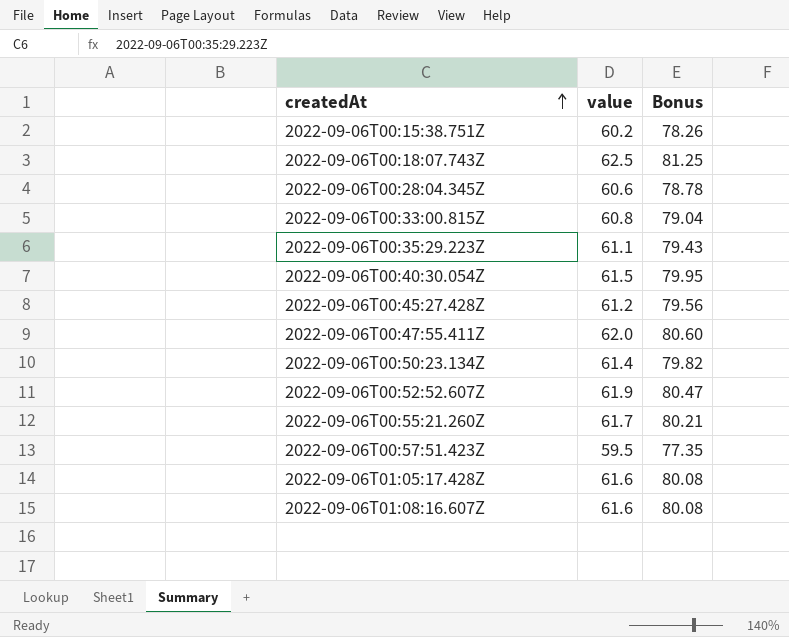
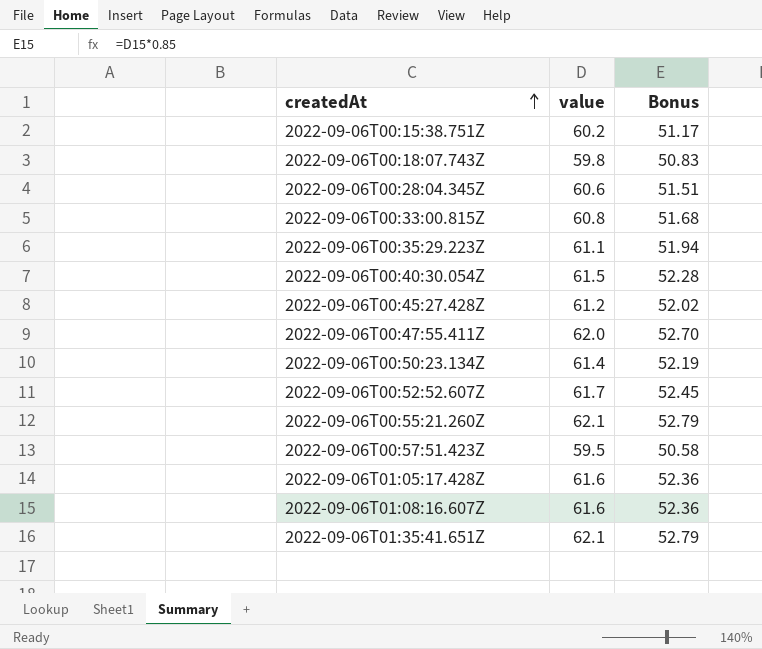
column Bonus | formula: [value] * 1.3 -> [value] * 0.85
2022-09-06T00:18:07.743Z | value: 62.5 -> 59.8
2022-09-06T00:52:52.607Z | value: 61.9 -> 61.7
2022-09-06T00:55:21.260Z | value: 61.7 -> 62.1
row 2022-09-06T01:35:41.651Z: none -> 62.1 | 52.79

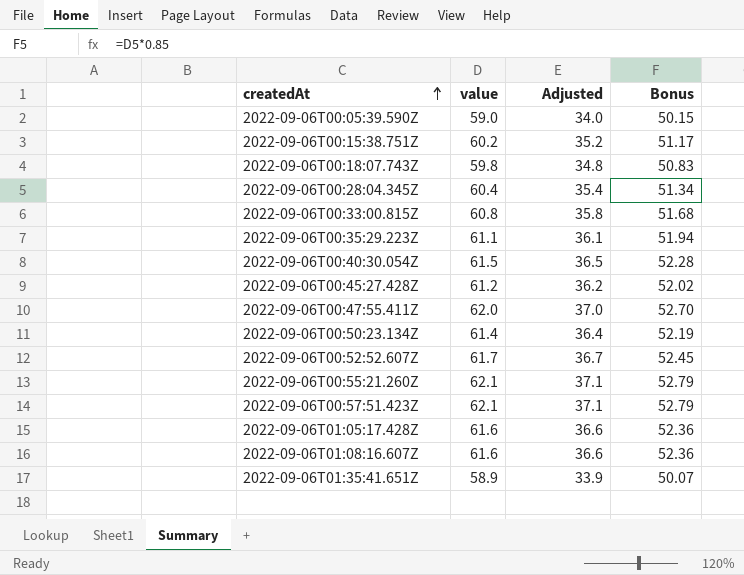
column Adjusted | formula: none -> [value] - 25
row 2022-09-06T00:05:39.590Z: none -> 59.0 | 34.0 | 50.15
2022-09-06T00:28:04.345Z | value: 60.6 -> 60.4
2022-09-06T00:28:04.345Z | Bonus: 51.51 -> 51.34
2022-09-06T00:57:51.423Z | value: 59.5 -> 62.1
2022-09-06T00:57:51.423Z | Bonus: 50.58 -> 52.79
2022-09-06T01:35:41.651Z | value: 62.1 -> 58.9
2022-09-06T01:35:41.651Z | Bonus: 52.79 -> 50.07

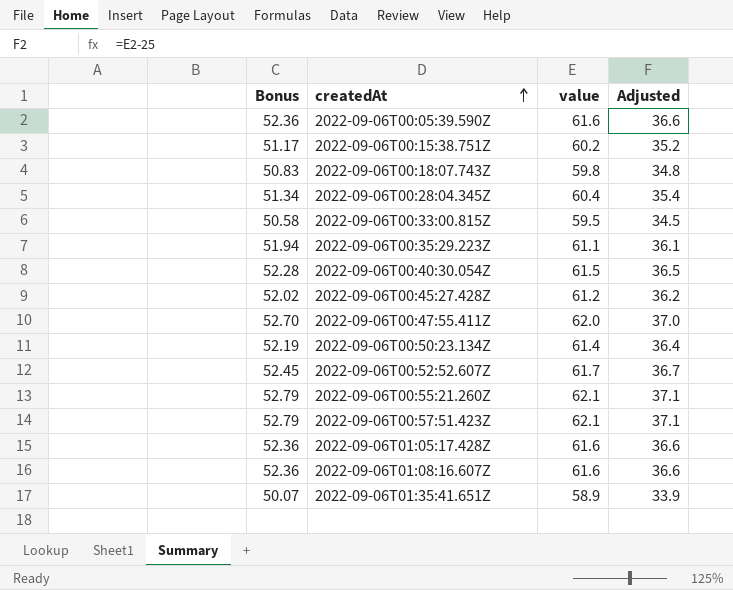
column Bonus | position: 4 -> 1
2022-09-06T00:05:39.590Z | Bonus: 50.15 -> 52.36
2022-09-06T00:05:39.590Z | value: 59.0 -> 61.6
2022-09-06T00:05:39.590Z | Adjusted: 34.0 -> 36.6
2022-09-06T00:33:00.815Z | Bonus: 51.68 -> 50.58
2022-09-06T00:33:00.815Z | value: 60.8 -> 59.5
2022-09-06T00:33:00.815Z | Adjusted: 35.8 -> 34.5

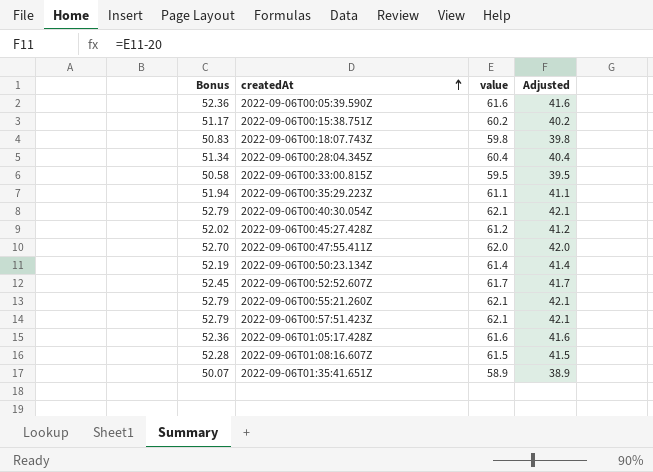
column Adjusted | formula: [value] - 25 -> [value] - 20
2022-09-06T00:40:30.054Z | Bonus: 52.28 -> 52.79
2022-09-06T00:40:30.054Z | value: 61.5 -> 62.1
2022-09-06T01:08:16.607Z | Bonus: 52.36 -> 52.28
2022-09-06T01:08:16.607Z | value: 61.6 -> 61.5

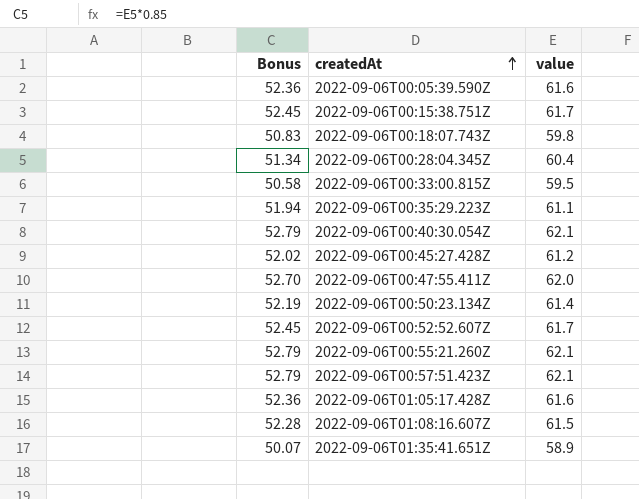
column Adjusted | formula: [value] - 20 -> none
2022-09-06T00:15:38.751Z | Bonus: 51.17 -> 52.45
2022-09-06T00:15:38.751Z | value: 60.2 -> 61.7

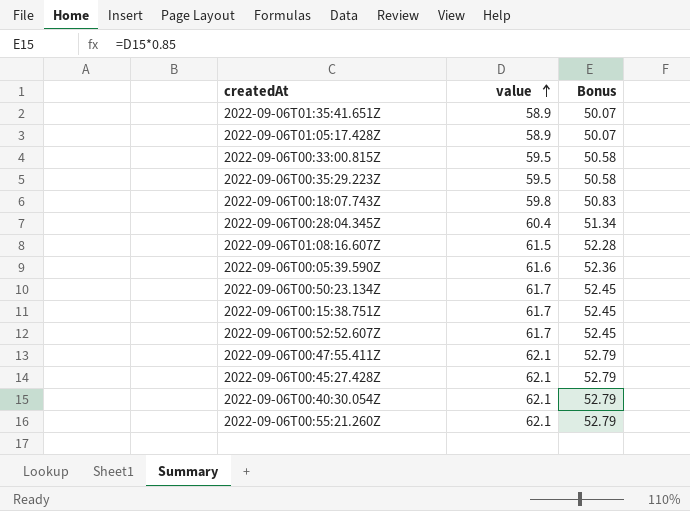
row order: createdAt ascending -> value ascending
column Bonus | position: 1 -> 3
row 2022-09-06T00:57:51.423Z: 52.79 | 62.1 -> none
2022-09-06T01:05:17.428Z | value: 61.6 -> 58.9
2022-09-06T01:05:17.428Z | Bonus: 52.36 -> 50.07
2022-09-06T00:35:29.223Z | value: 61.1 -> 59.5
2022-09-06T00:35:29.223Z | Bonus: 51.94 -> 50.58
2022-09-06T00:50:23.134Z | value: 61.4 -> 61.7
2022-09-06T00:50:23.134Z | Bonus: 52.19 -> 52.45
2022-09-06T00:47:55.411Z | value: 62.0 -> 62.1
2022-09-06T00:47:55.411Z | Bonus: 52.70 -> 52.79
2022-09-06T00:45:27.428Z | value: 61.2 -> 62.1
2022-09-06T00:45:27.428Z | Bonus: 52.02 -> 52.79

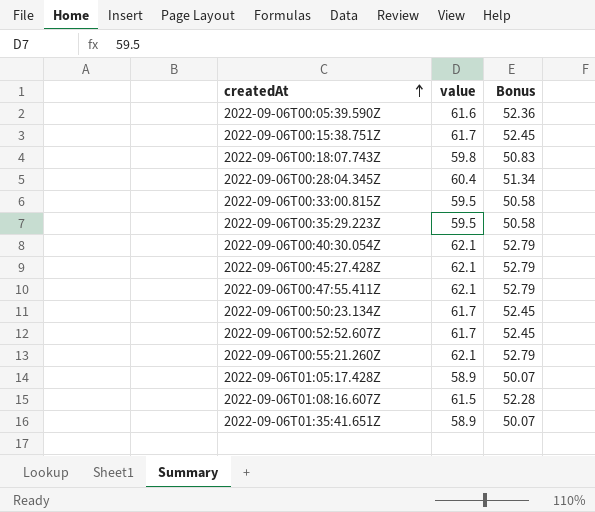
row order: value ascending -> createdAt ascending

